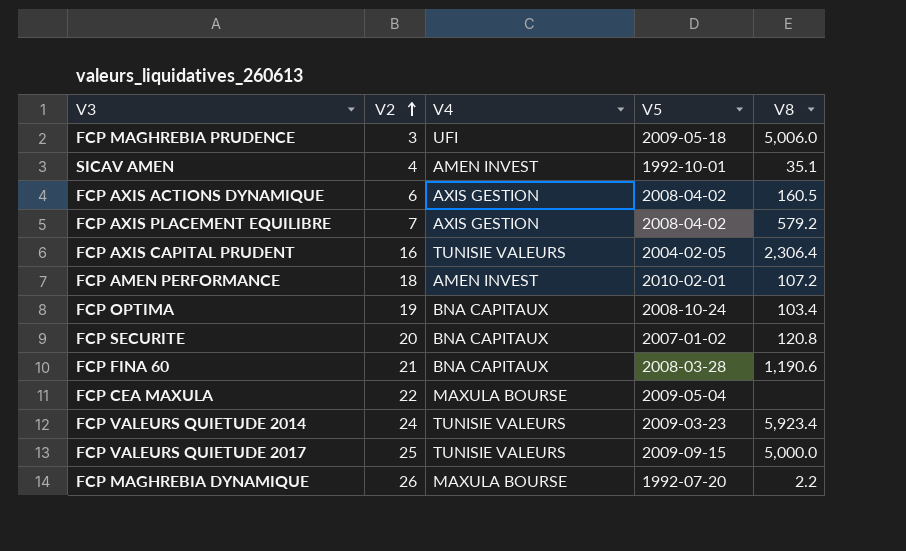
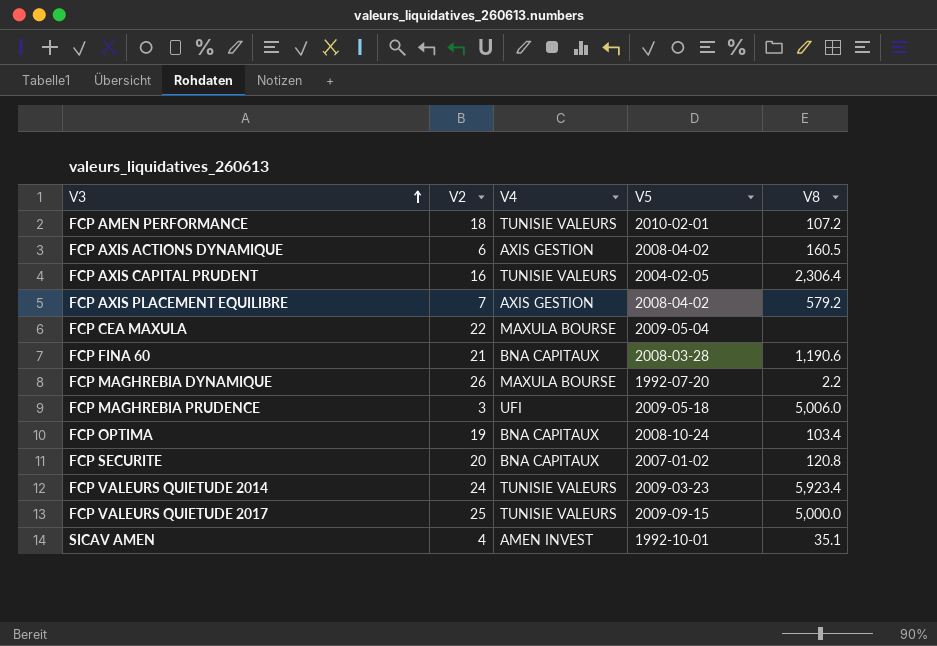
row order: V2 ascending -> V3 ascending
FCP AMEN PERFORMANCE | V4: AMEN INVEST -> TUNISIE VALEURS

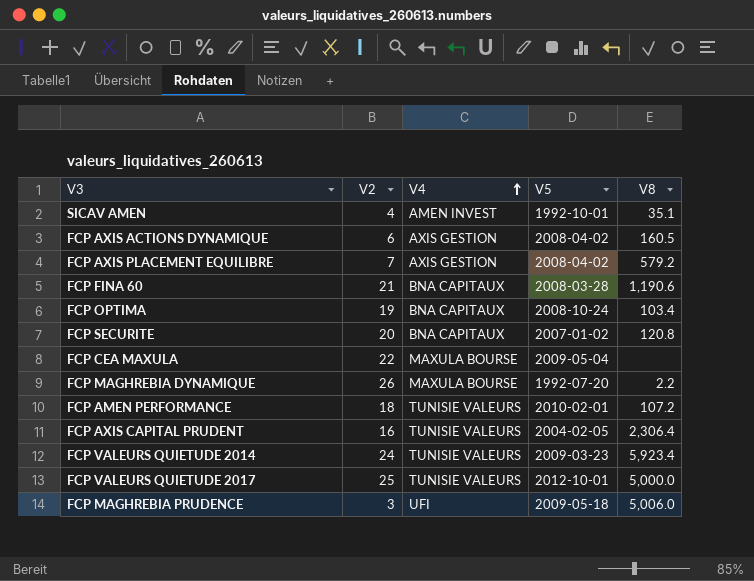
row order: V3 ascending -> V4 ascending
FCP VALEURS QUIETUDE 2017 | V5: 2009-09-15 -> 2012-10-01

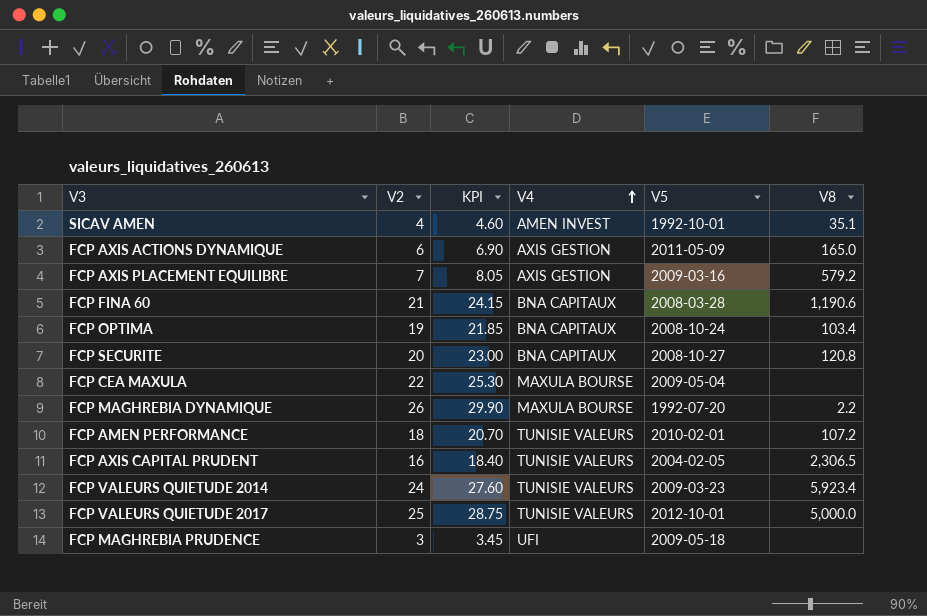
column KPI | formula: none -> [V2] * 1.15
FCP AXIS ACTIONS DYNAMIQUE | V5: 2008-04-02 -> 2011-05-09
FCP AXIS ACTIONS DYNAMIQUE | V8: 160.5 -> 165.0
FCP AXIS PLACEMENT EQUILIBRE | V5: 2008-04-02 -> 2009-03-16
FCP SECURITE | V5: 2007-01-02 -> 2008-10-27
FCP AXIS CAPITAL PRUDENT | V8: 2,306.4 -> 2,306.5
FCP MAGHREBIA PRUDENCE | V8: 5,006.0 -> none

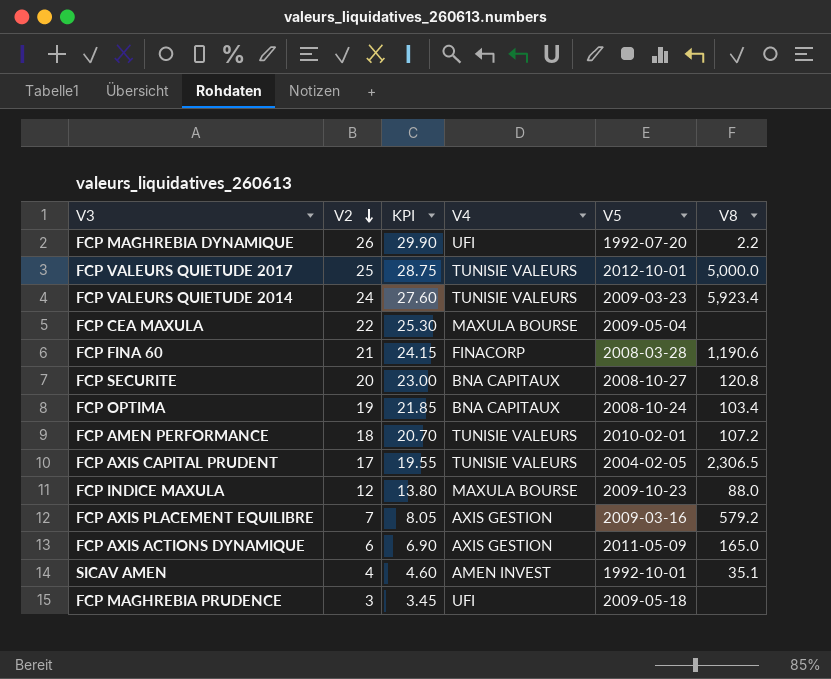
row order: V4 ascending -> V2 descending
FCP MAGHREBIA DYNAMIQUE | V4: MAXULA BOURSE -> UFI
FCP FINA 60 | V4: BNA CAPITAUX -> FINACORP
FCP AXIS CAPITAL PRUDENT | V2: 16 -> 17
FCP AXIS CAPITAL PRUDENT | KPI: 18.40 -> 19.55
row FCP INDICE MAXULA: none -> 12 | 13.80 | MAXULA BOURSE | 2009-10-23 | 88.0

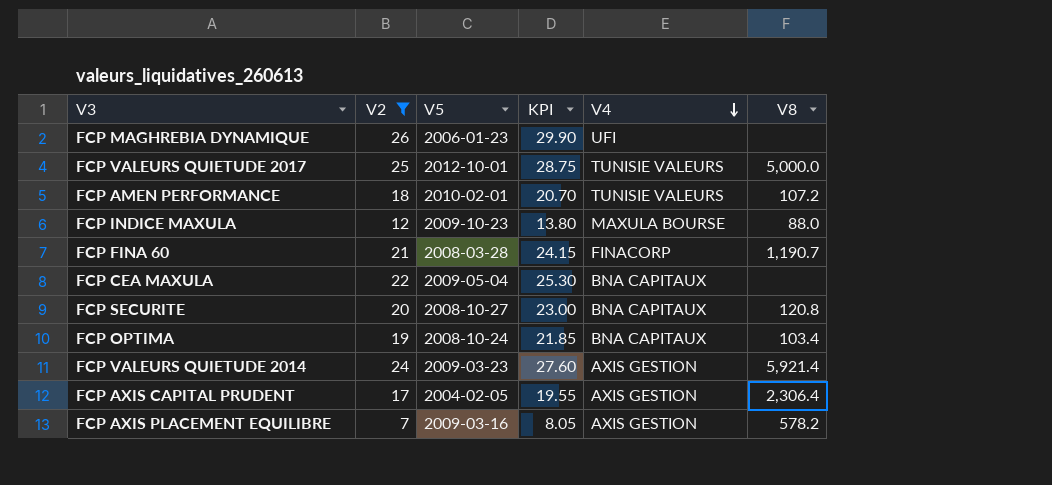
filter: none -> V2 >= 7
row order: V2 descending -> V4 descending
column V5 | position: 5 -> 3
FCP MAGHREBIA DYNAMIQUE | V5: 1992-07-20 -> 2006-01-23
FCP MAGHREBIA DYNAMIQUE | V8: 2.2 -> none
FCP FINA 60 | V8: 1,190.6 -> 1,190.7
FCP CEA MAXULA | V4: MAXULA BOURSE -> BNA CAPITAUX
FCP VALEURS QUIETUDE 2014 | V4: TUNISIE VALEURS -> AXIS GESTION
FCP VALEURS QUIETUDE 2014 | V8: 5,923.4 -> 5,921.4
FCP AXIS CAPITAL PRUDENT | V4: TUNISIE VALEURS -> AXIS GESTION
FCP AXIS CAPITAL PRUDENT | V8: 2,306.5 -> 2,306.4
FCP AXIS PLACEMENT EQUILIBRE | V8: 579.2 -> 578.2

